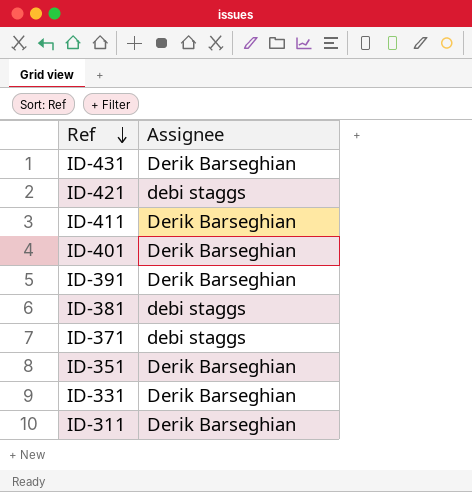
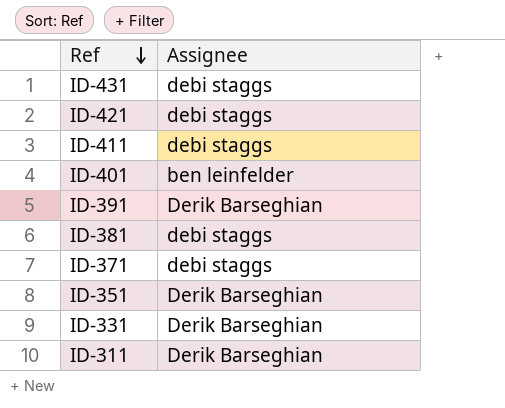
ID-431 | Assignee: Derik Barseghian -> debi staggs
ID-411 | Assignee: Derik Barseghian -> debi staggs
ID-401 | Assignee: Derik Barseghian -> ben leinfelder

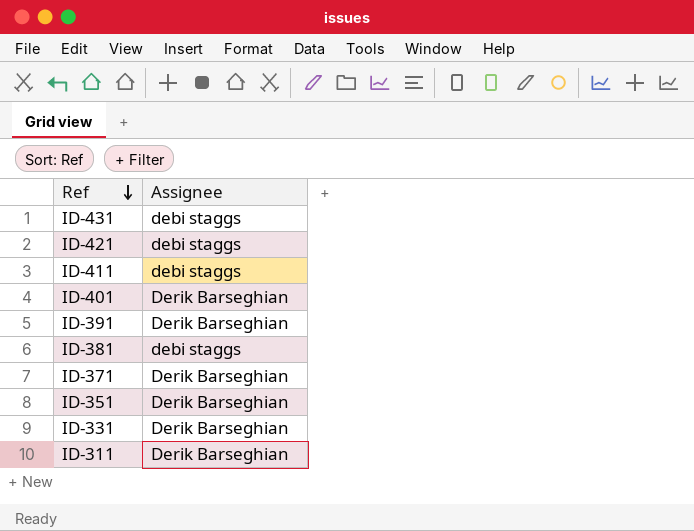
ID-401 | Assignee: ben leinfelder -> Derik Barseghian
ID-371 | Assignee: debi staggs -> Derik Barseghian

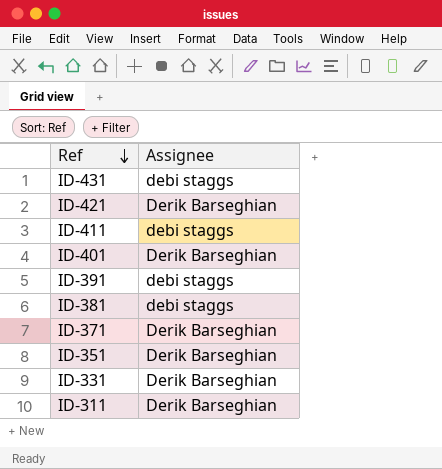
ID-421 | Assignee: debi staggs -> Derik Barseghian
ID-391 | Assignee: Derik Barseghian -> debi staggs

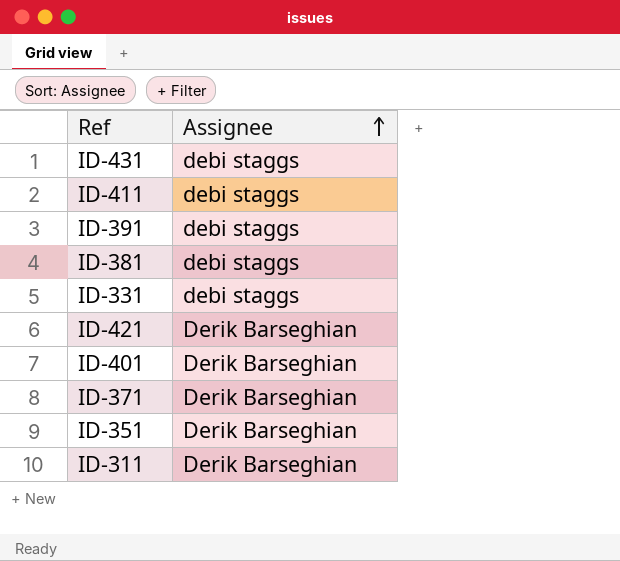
row order: Ref descending -> Assignee ascending
ID-331 | Assignee: Derik Barseghian -> debi staggs

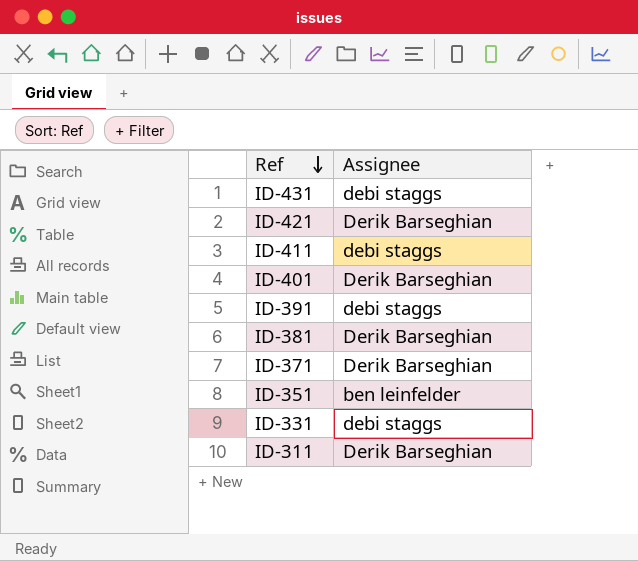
row order: Assignee ascending -> Ref descending
ID-381 | Assignee: debi staggs -> Derik Barseghian
ID-351 | Assignee: Derik Barseghian -> ben leinfelder

